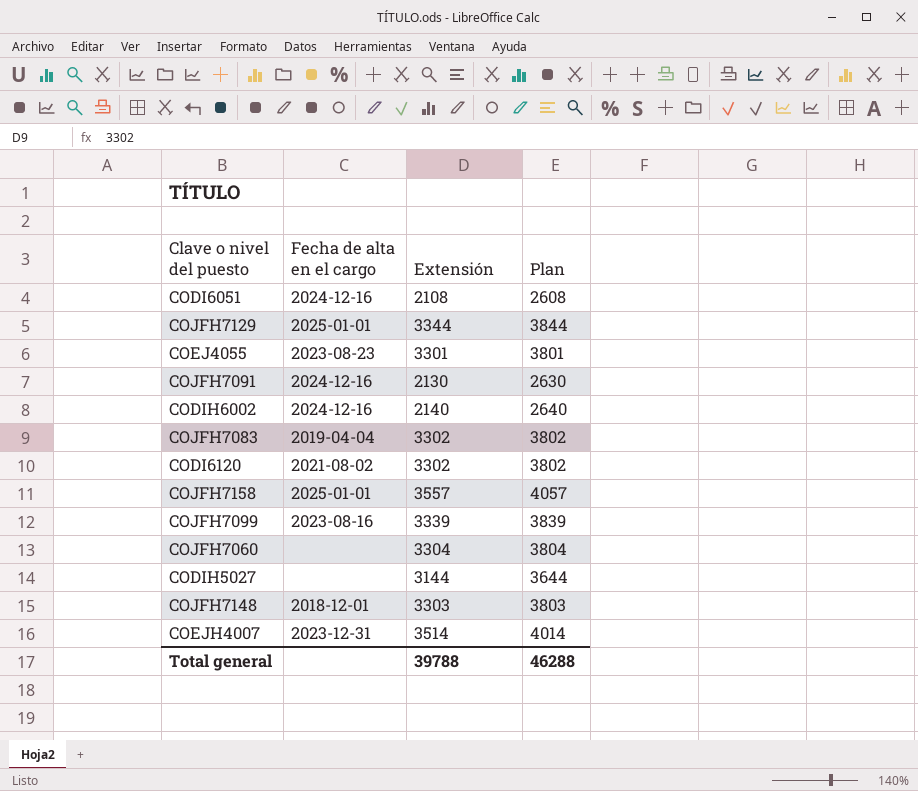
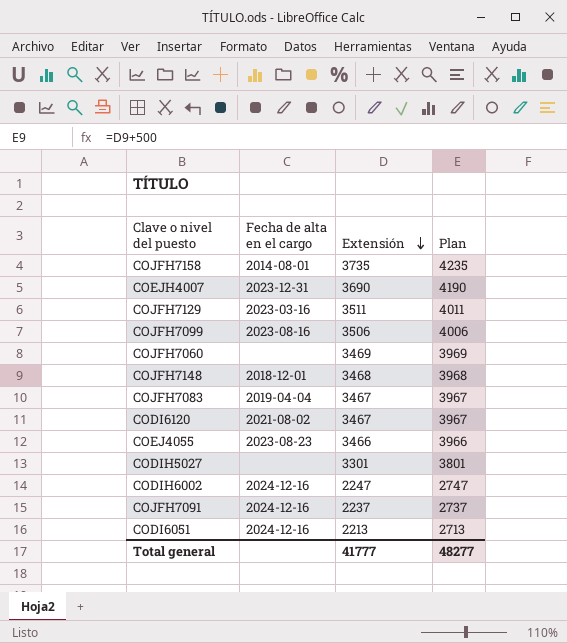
row order: none -> Extensión descending
COJFH7158 | Fecha de alta en el cargo: 2025-01-01 -> 2014-08-01
COJFH7158 | Extensión: 3557 -> 3735
COJFH7158 | Plan: 4057 -> 4235
COEJH4007 | Extensión: 3514 -> 3690
COEJH4007 | Plan: 4014 -> 4190
COJFH7129 | Fecha de alta en el cargo: 2025-01-01 -> 2023-03-16
COJFH7129 | Extensión: 3344 -> 3511
COJFH7129 | Plan: 3844 -> 4011
COJFH7099 | Extensión: 3339 -> 3506
COJFH7099 | Plan: 3839 -> 4006
COJFH7060 | Extensión: 3304 -> 3469
COJFH7060 | Plan: 3804 -> 3969
COJFH7148 | Extensión: 3303 -> 3468
COJFH7148 | Plan: 3803 -> 3968
COJFH7083 | Extensión: 3302 -> 3467
COJFH7083 | Plan: 3802 -> 3967
CODI6120 | Extensión: 3302 -> 3467
CODI6120 | Plan: 3802 -> 3967
COEJ4055 | Extensión: 3301 -> 3466
COEJ4055 | Plan: 3801 -> 3966
CODIH5027 | Extensión: 3144 -> 3301
CODIH5027 | Plan: 3644 -> 3801
CODIH6002 | Extensión: 2140 -> 2247
CODIH6002 | Plan: 2640 -> 2747
COJFH7091 | Extensión: 2130 -> 2237
COJFH7091 | Plan: 2630 -> 2737
CODI6051 | Extensión: 2108 -> 2213
CODI6051 | Plan: 2608 -> 2713
Total general | Extensión: 39788 -> 41777
Total general | Plan: 46288 -> 48277

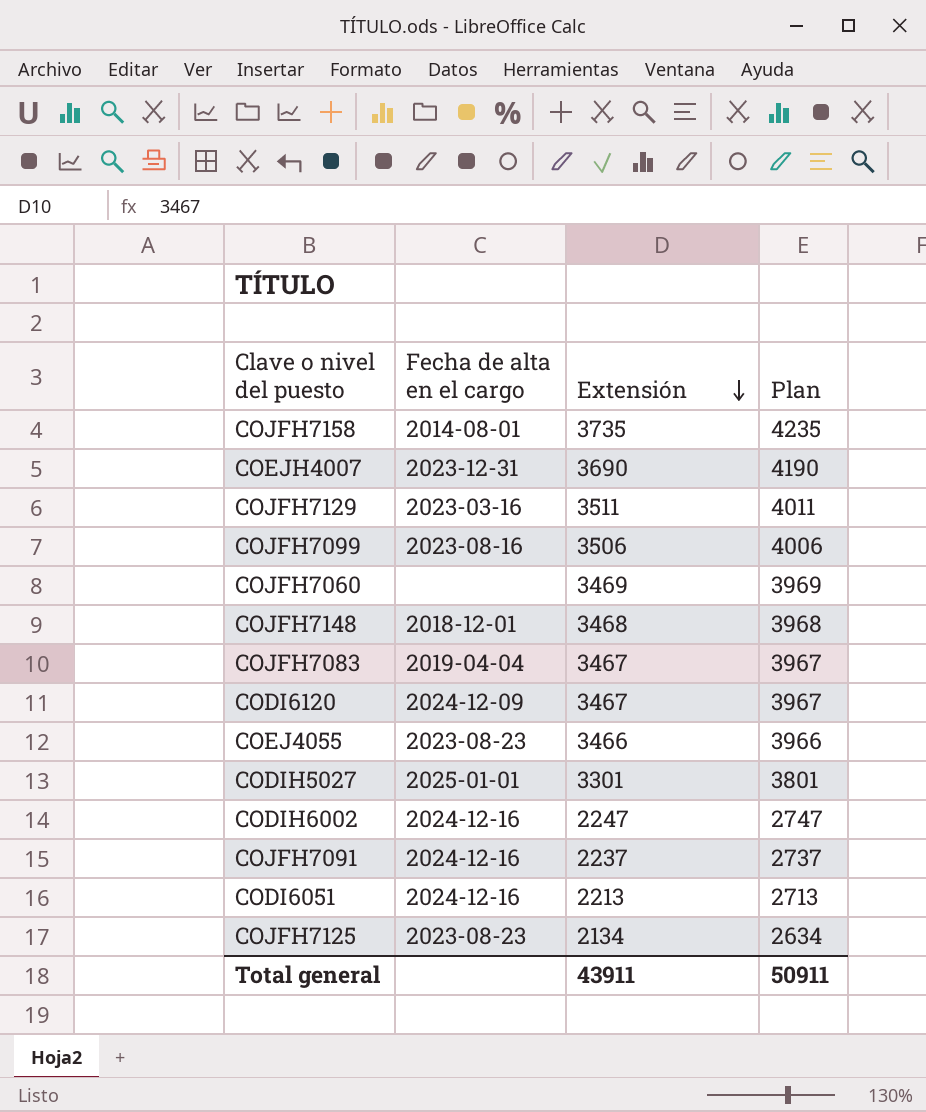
CODI6120 | Fecha de alta en el cargo: 2021-08-02 -> 2024-12-09
CODIH5027 | Fecha de alta en el cargo: none -> 2025-01-01
row COJFH7125: none -> 2023-08-23 | 2134 | 2634
Total general | Extensión: 41777 -> 43911
Total general | Plan: 48277 -> 50911

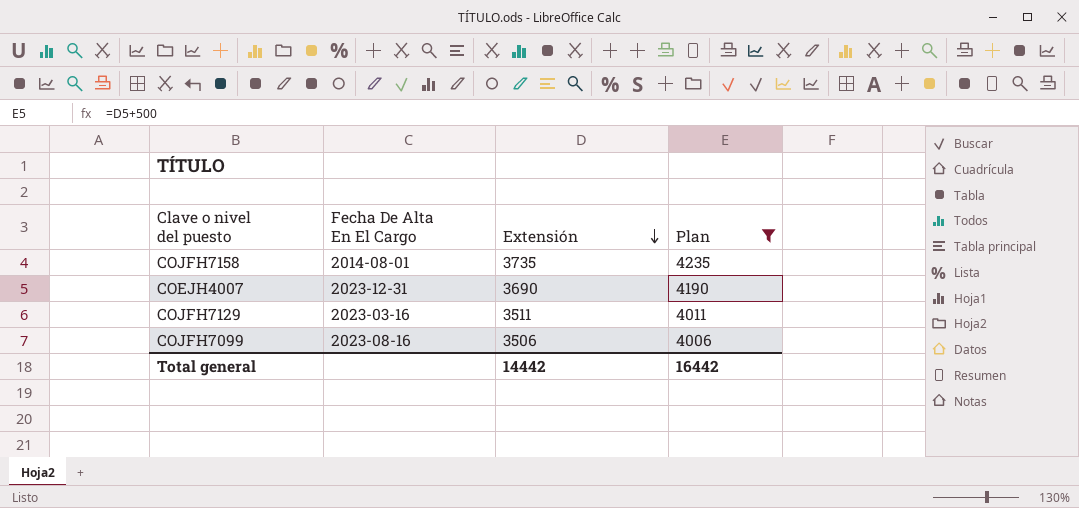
filter: none -> Plan >= 4006
column name: Fecha de alta en el cargo -> Fecha De Alta En El Cargo
Total general | Extensión: 43911 -> 14442
Total general | Plan: 50911 -> 16442

